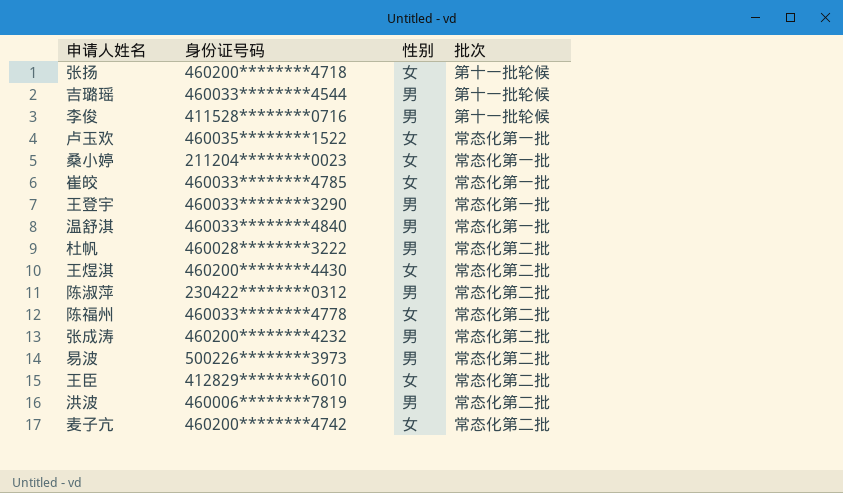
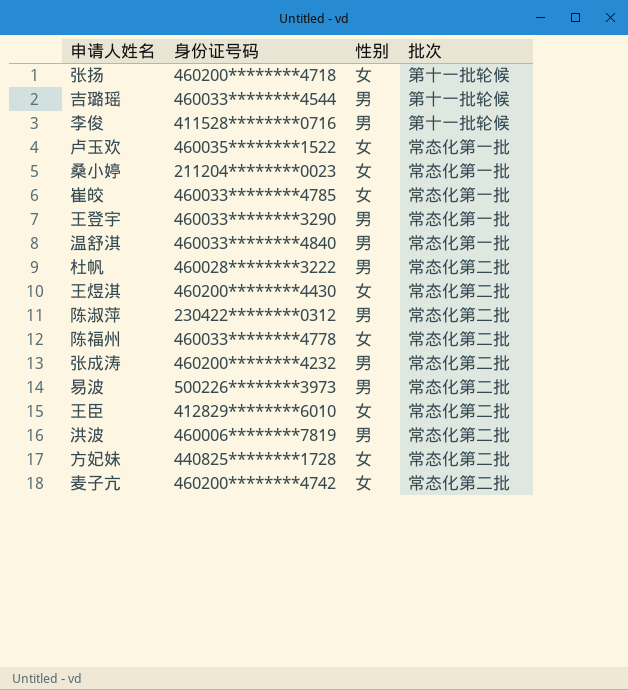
row 方妃妹: none -> 440825********1728 | 女 | 常态化第二批

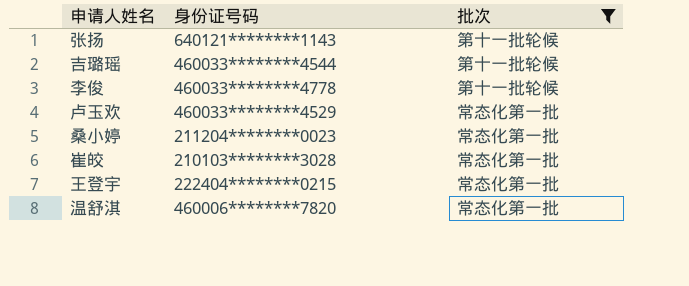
filter: none -> 批次 != 常态化第二批
column 性别 | position: 3 -> none
张扬 | 身份证号码: 460200********4718 -> 640121********1143
李俊 | 身份证号码: 411528********0716 -> 460033********4778
卢玉欢 | 身份证号码: 460035********1522 -> 460033********4529
崔皎 | 身份证号码: 460033********4785 -> 210103********3028
王登宇 | 身份证号码: 460033********3290 -> 222404********0215
温舒淇 | 身份证号码: 460033********4840 -> 460006********7820

